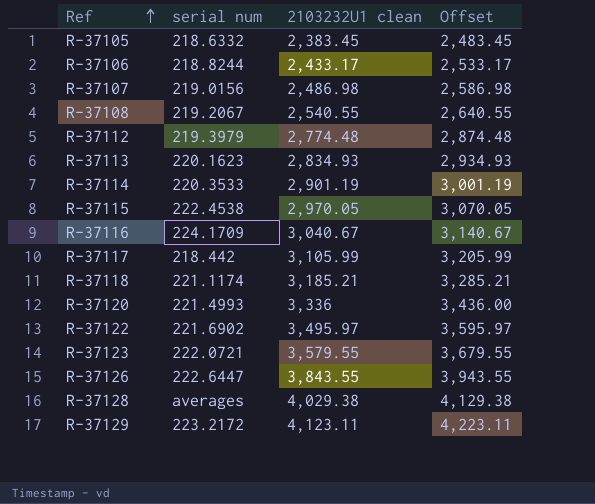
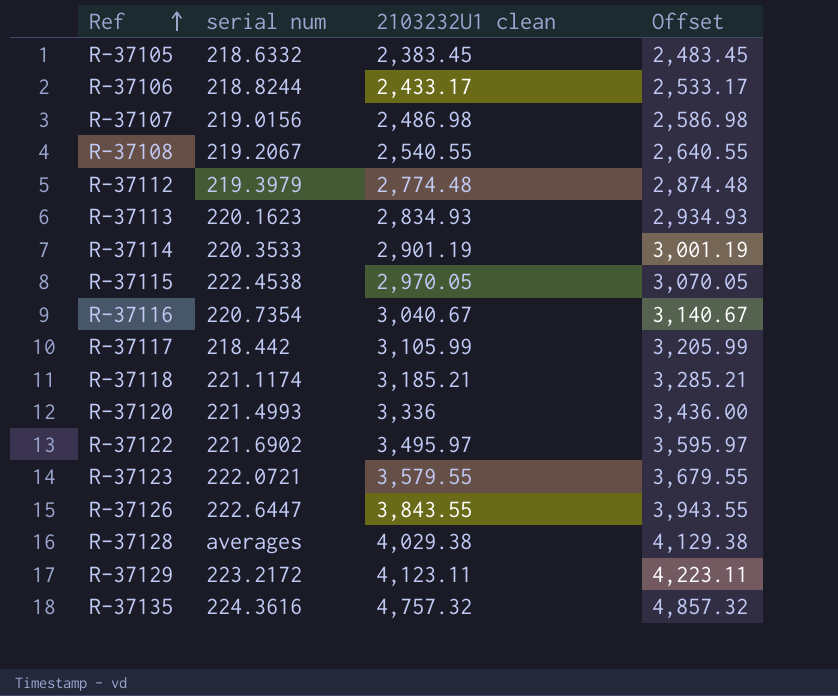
R-37116 | serial num: 224.1709 -> 220.7354
row R-37135: none -> 224.3616 | 4,757.32 | 4,857.32

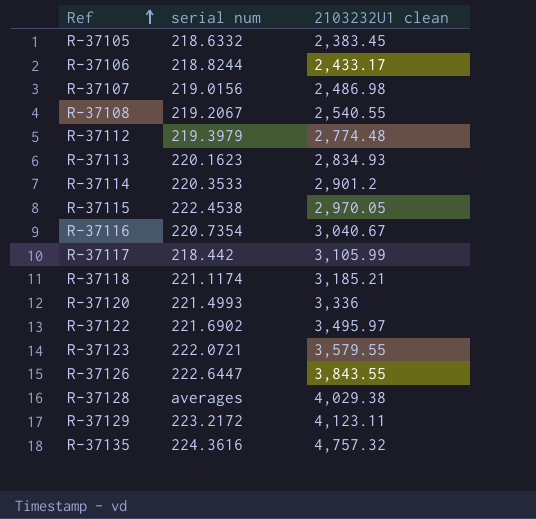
column Offset | formula: [2103232U1 clean] + 100 -> none
R-37114 | 2103232U1 clean: 2,901.19 -> 2,901.2

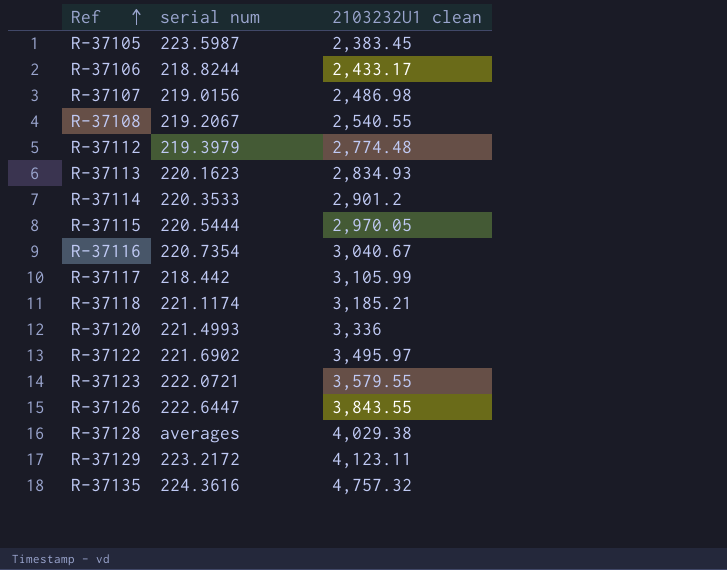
R-37105 | serial num: 218.6332 -> 223.5987
R-37115 | serial num: 222.4538 -> 220.5444

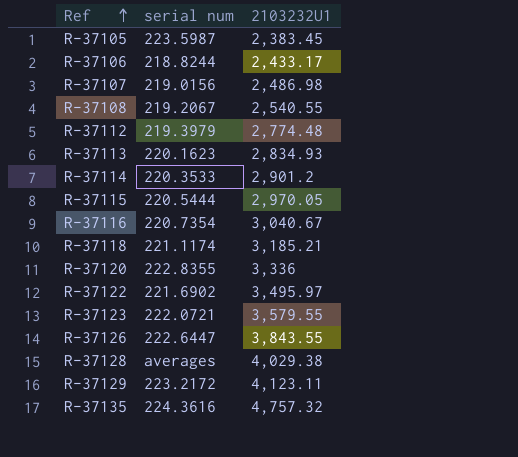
column name: 2103232U1 clean -> 2103232U1
row R-37117: 218.442 | 3,105.99 -> none
R-37120 | serial num: 221.4993 -> 222.8355

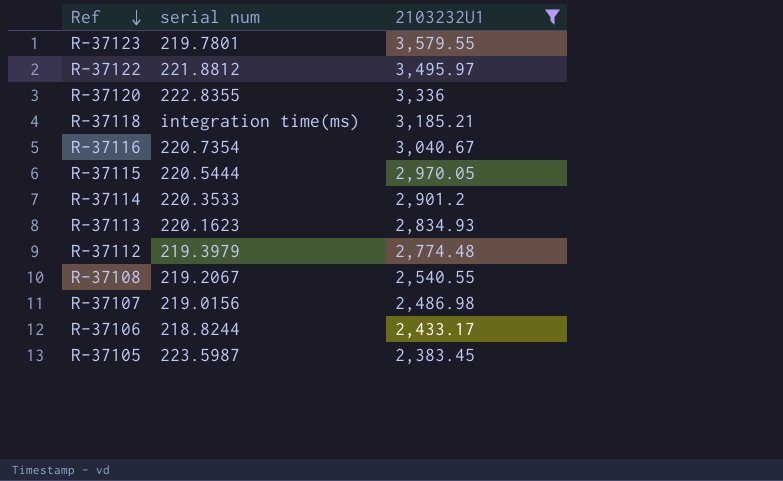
filter: none -> 2103232U1 <= 3,579.55
row order: Ref ascending -> Ref descending
R-37123 | serial num: 222.0721 -> 219.7801
R-37122 | serial num: 221.6902 -> 221.8812
R-37118 | serial num: 221.1174 -> integration time(ms)

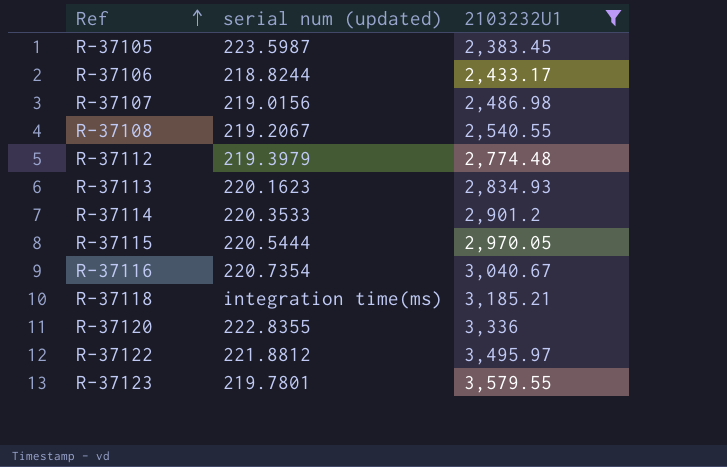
row order: Ref descending -> Ref ascending
column name: serial num -> serial num (updated)

